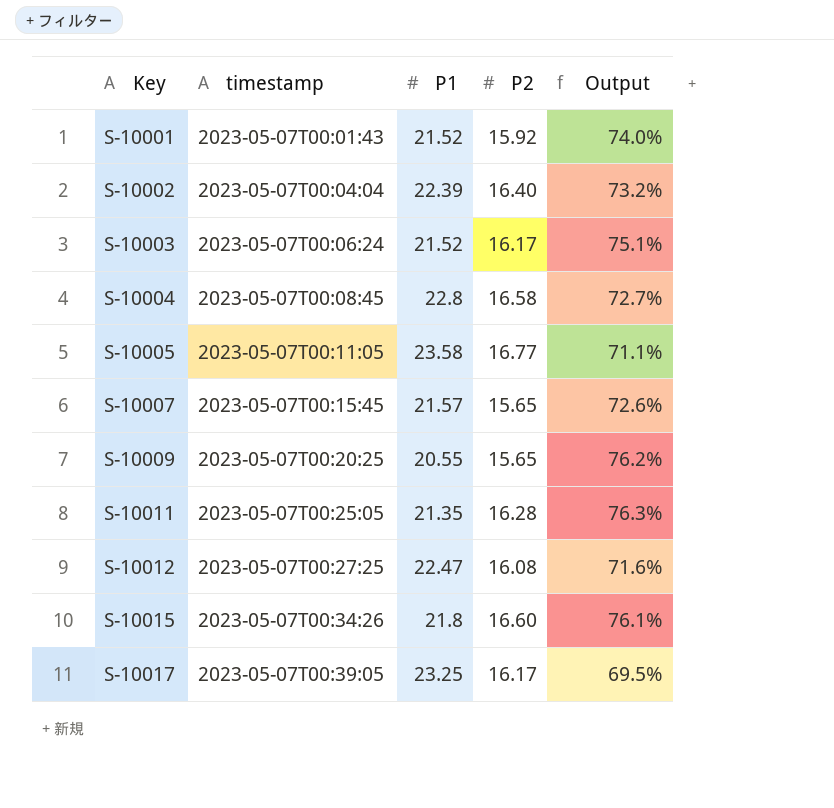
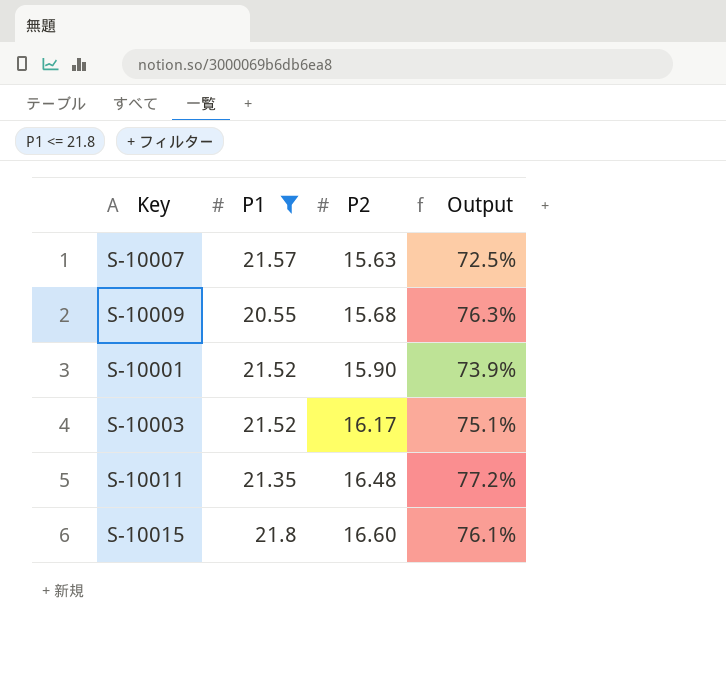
filter: none -> P1 <= 21.8
row order: Key ascending -> P2 ascending
column timestamp | position: 2 -> none
S-10007 | P2: 15.65 -> 15.63
S-10007 | Output: 72.6% -> 72.5%
S-10009 | P2: 15.65 -> 15.68
S-10009 | Output: 76.2% -> 76.3%
S-10001 | P2: 15.92 -> 15.90
S-10001 | Output: 74.0% -> 73.9%
S-10011 | P2: 16.28 -> 16.48
S-10011 | Output: 76.3% -> 77.2%

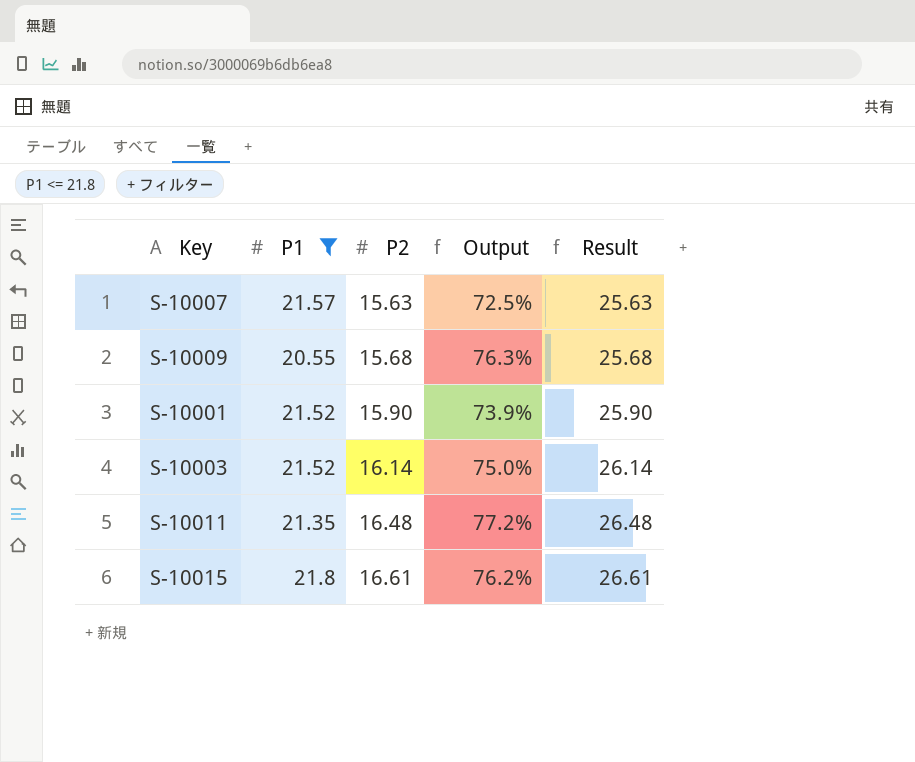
column Result | formula: none -> [P2] + 10
S-10003 | P2: 16.17 -> 16.14
S-10003 | Output: 75.1% -> 75.0%
S-10015 | P2: 16.60 -> 16.61
S-10015 | Output: 76.1% -> 76.2%

